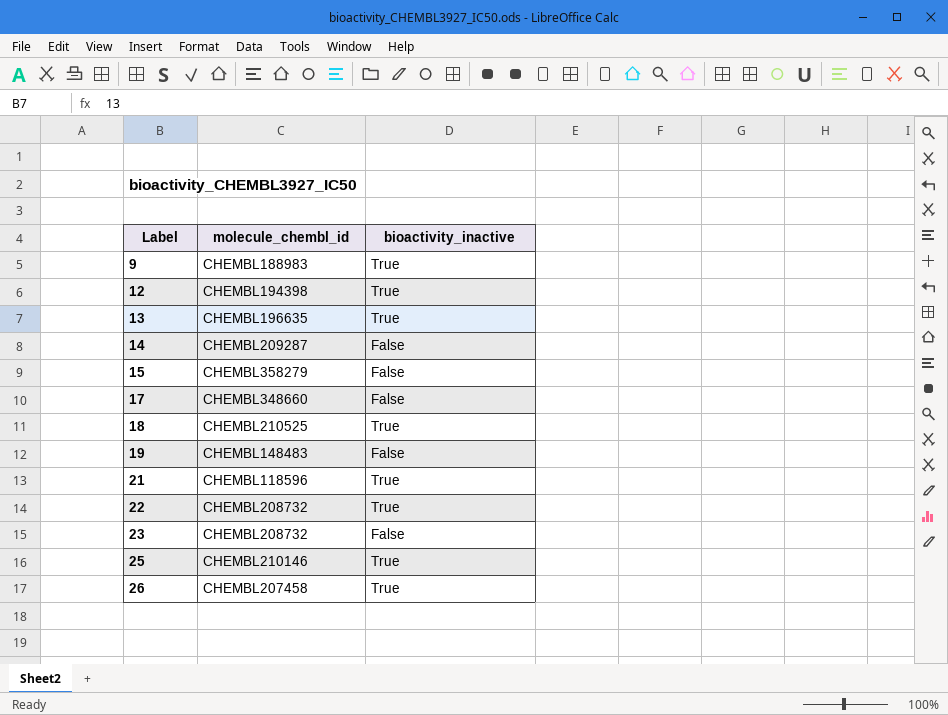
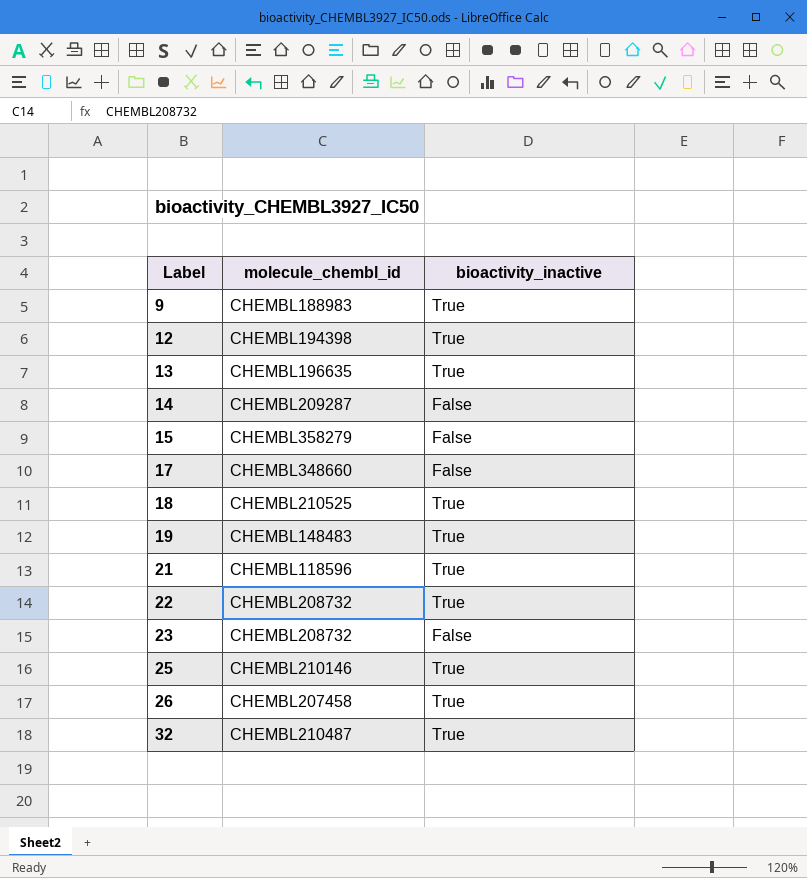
19 | bioactivity_inactive: False -> True
row 32: none -> CHEMBL210487 | True

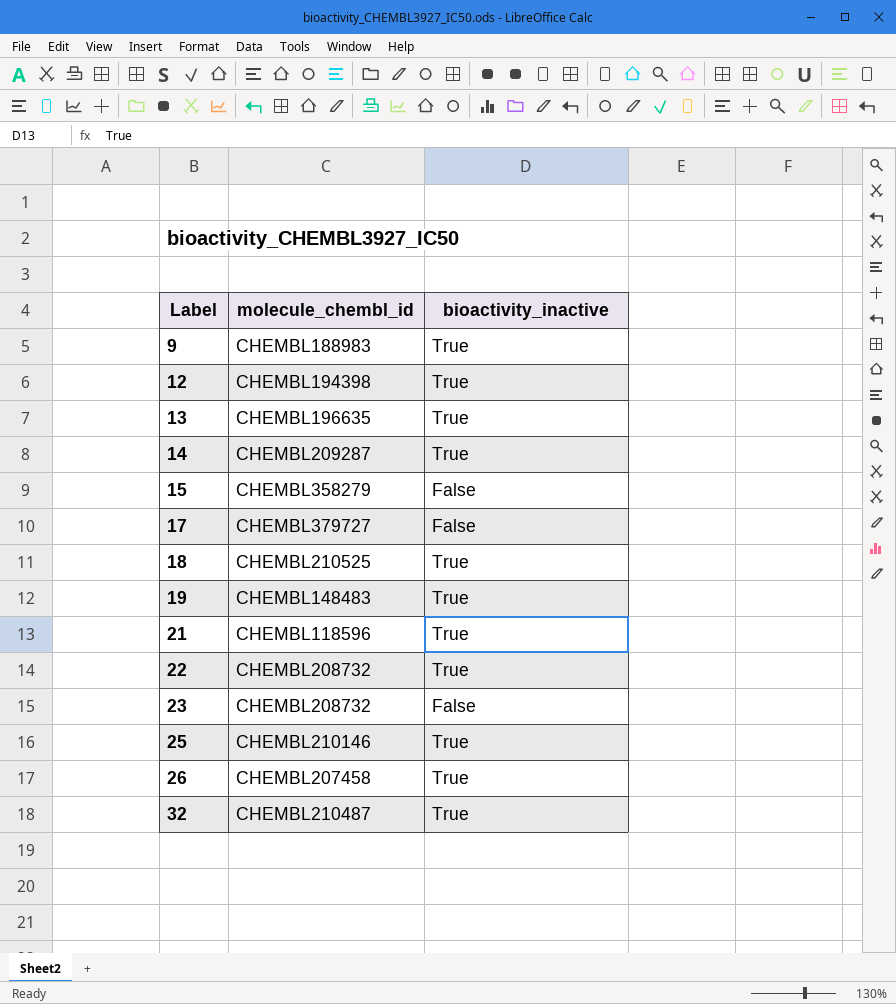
14 | bioactivity_inactive: False -> True
17 | molecule_chembl_id: CHEMBL348660 -> CHEMBL379727

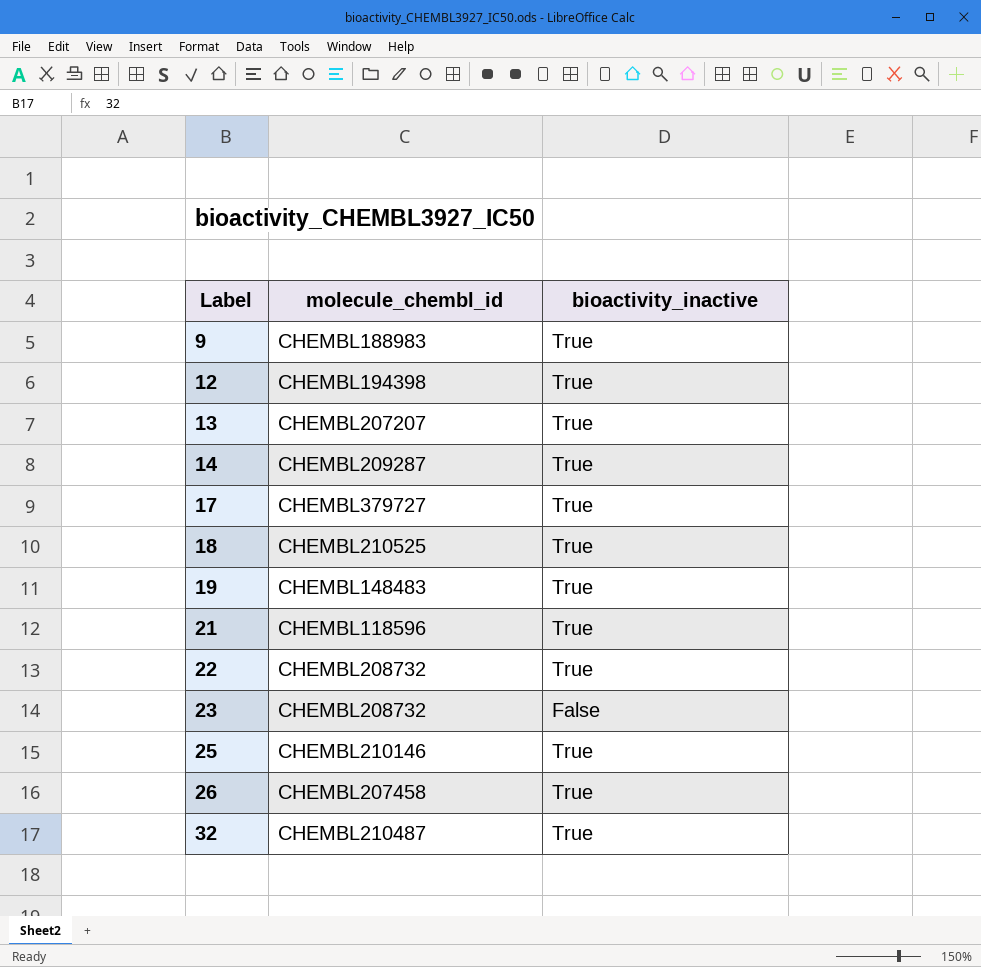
row 15: CHEMBL358279 | False -> none
13 | molecule_chembl_id: CHEMBL196635 -> CHEMBL207207
17 | bioactivity_inactive: False -> True

